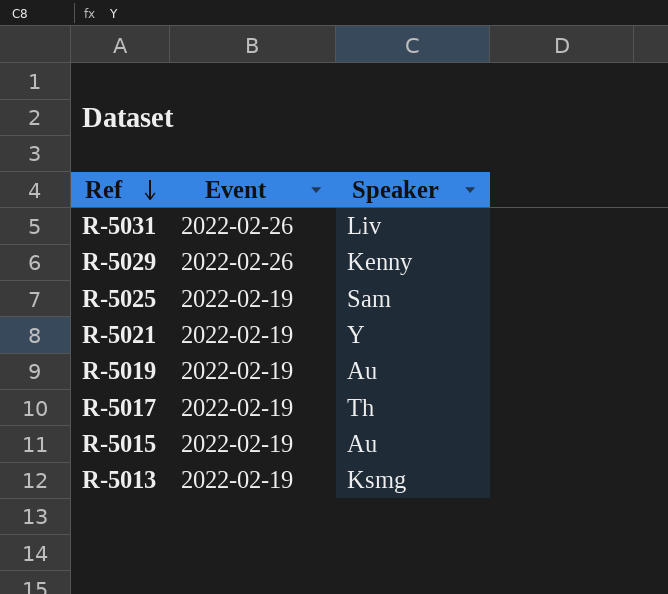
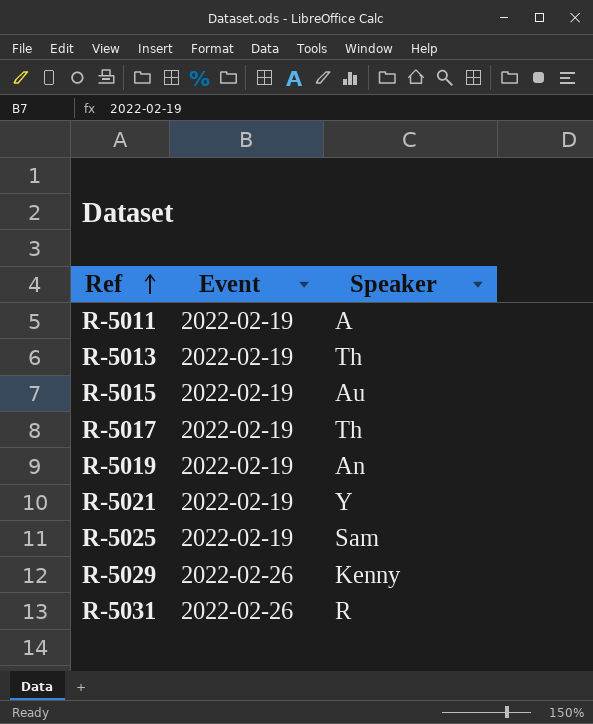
row order: Ref descending -> Ref ascending
row R-5011: none -> 2022-02-19 | A
R-5013 | Speaker: Ksmg -> Th
R-5019 | Speaker: Au -> An
R-5031 | Speaker: Liv -> R

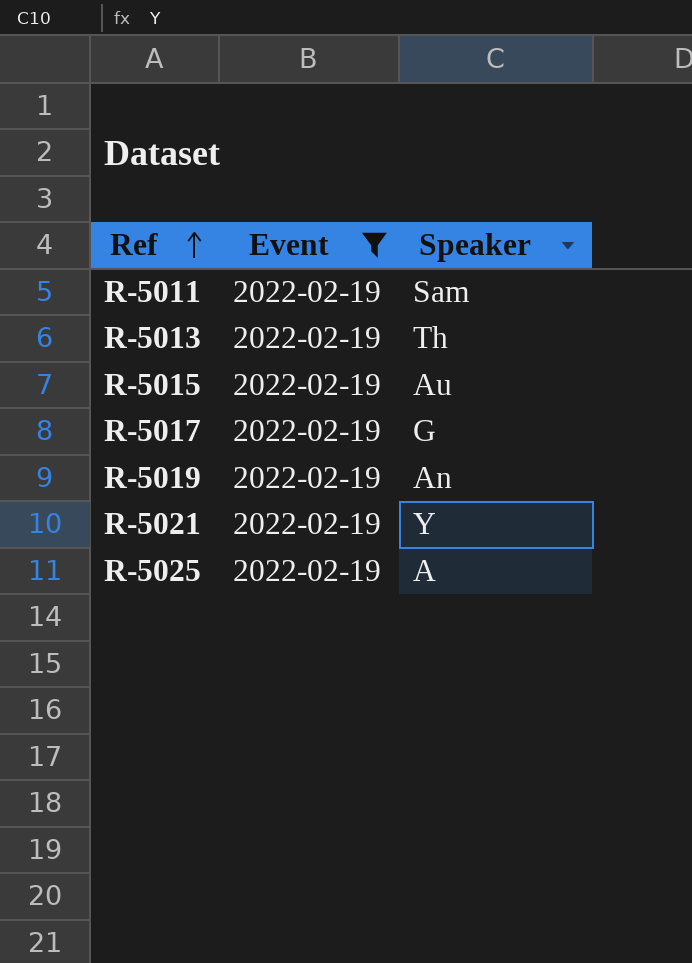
filter: none -> Event = 2022-02-19
R-5011 | Speaker: A -> Sam
R-5017 | Speaker: Th -> G
R-5025 | Speaker: Sam -> A

